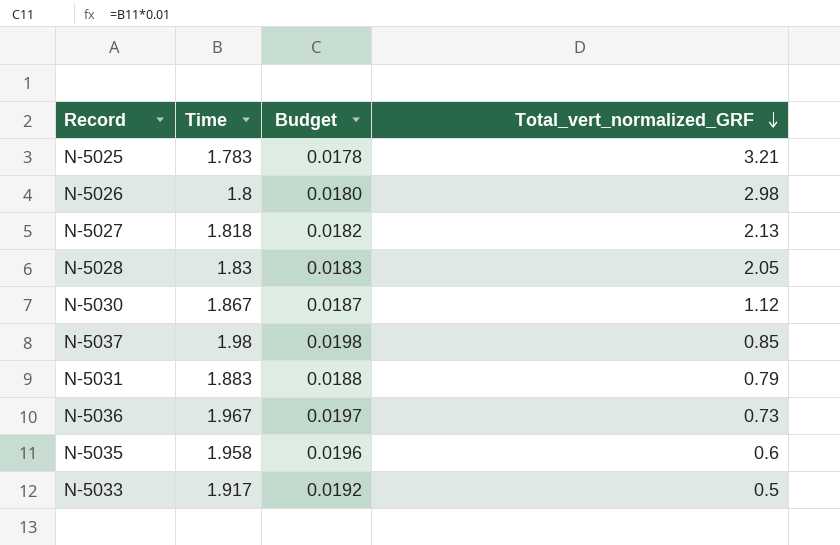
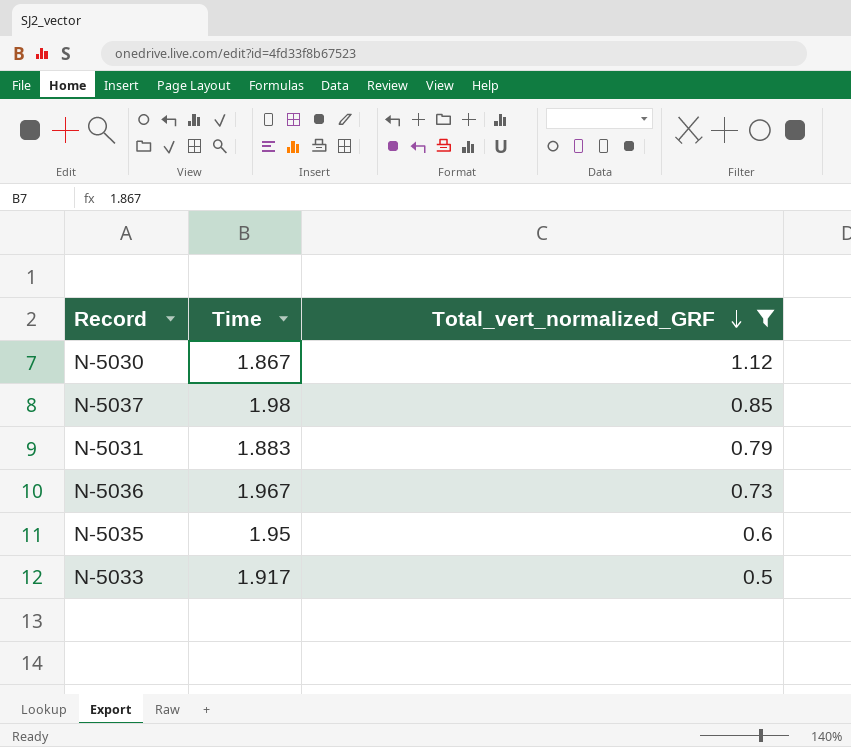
filter: none -> Total_vert_normalized_GRF <= 1.12
column Budget | formula: [Time] * 0.01 -> none
N-5035 | Time: 1.958 -> 1.95

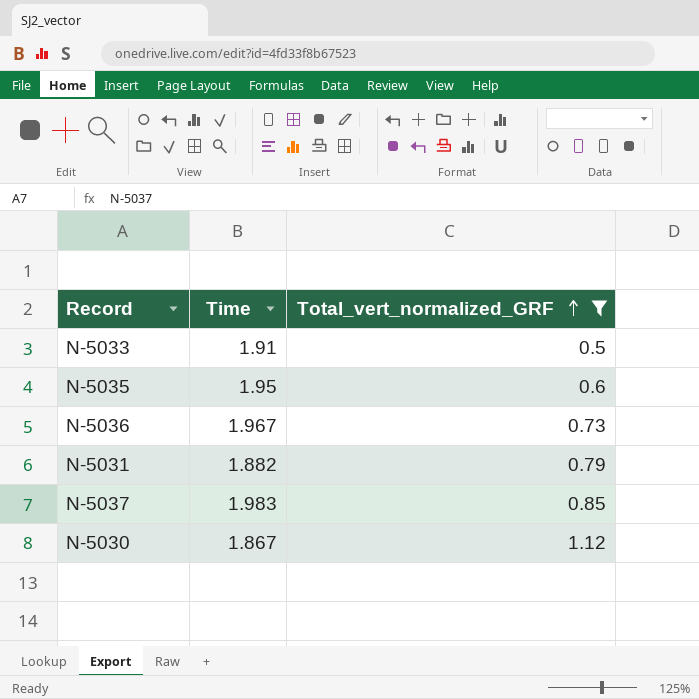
row order: Total_vert_normalized_GRF descending -> Total_vert_normalized_GRF ascending
N-5033 | Time: 1.917 -> 1.91
N-5031 | Time: 1.883 -> 1.882
N-5037 | Time: 1.98 -> 1.983

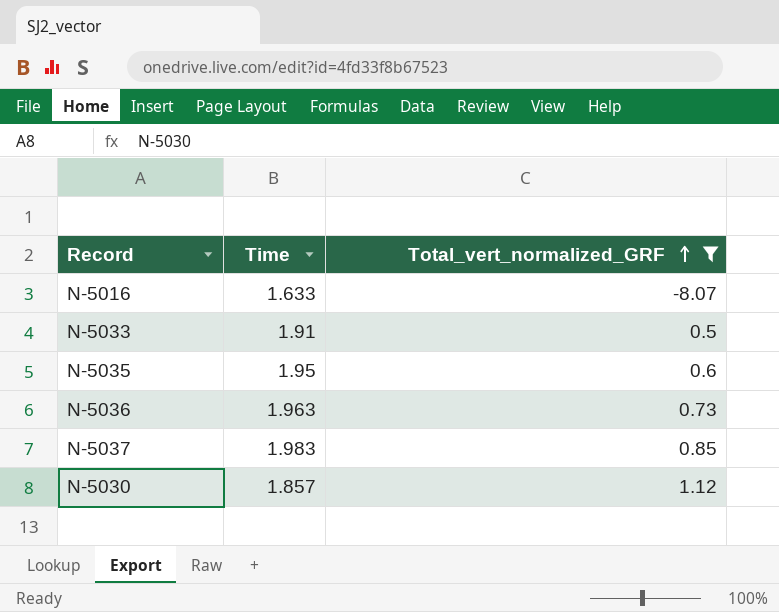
row N-5031: 1.882 | 0.79 -> none
row N-5016: none -> 1.633 | -8.07
N-5036 | Time: 1.967 -> 1.963
N-5030 | Time: 1.867 -> 1.857

